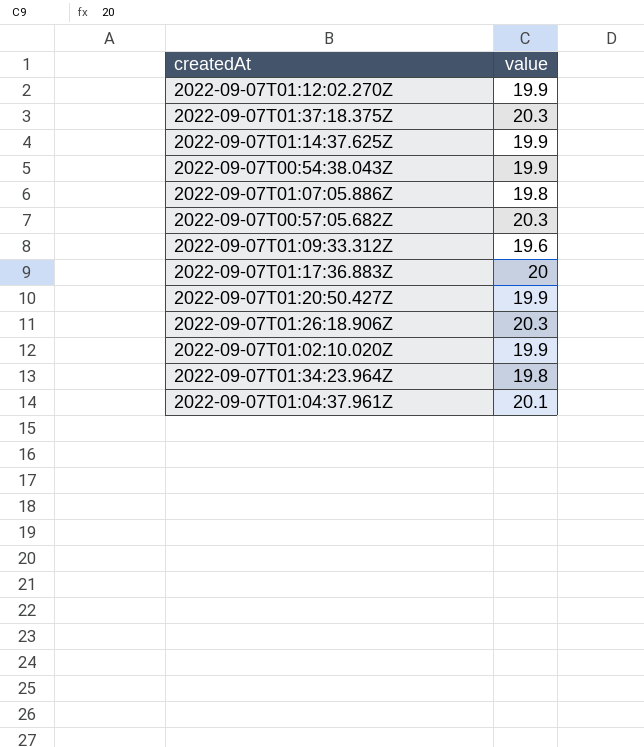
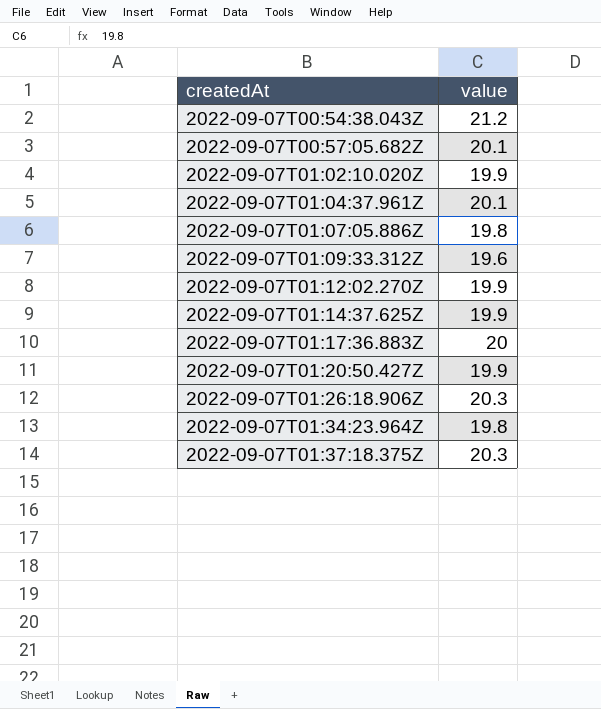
row order: none -> createdAt ascending
2022-09-07T00:54:38.043Z | value: 19.9 -> 21.2
2022-09-07T00:57:05.682Z | value: 20.3 -> 20.1

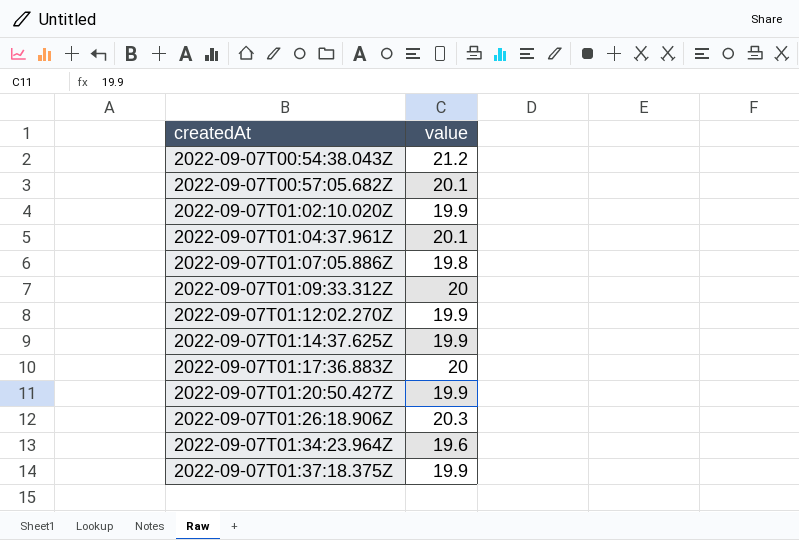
2022-09-07T01:09:33.312Z | value: 19.6 -> 20
2022-09-07T01:34:23.964Z | value: 19.8 -> 19.6
2022-09-07T01:37:18.375Z | value: 20.3 -> 19.9

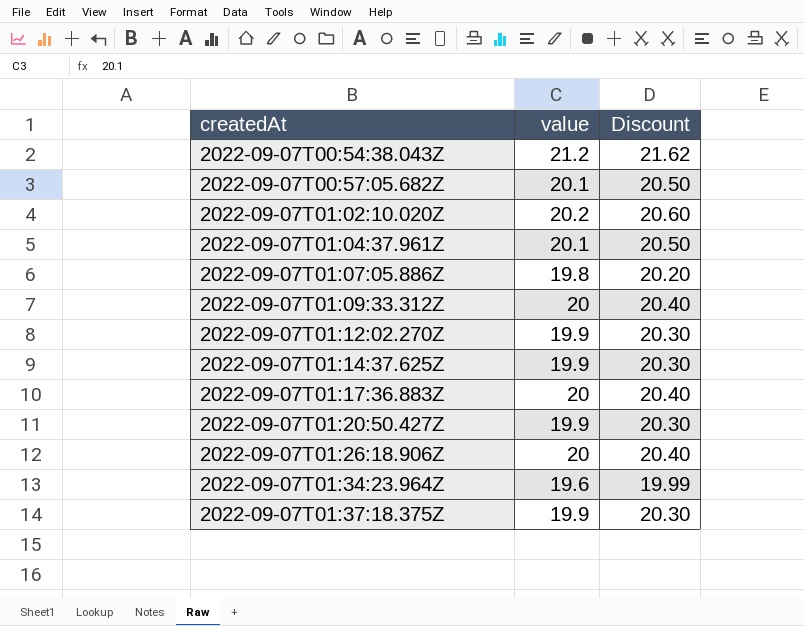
column Discount | formula: none -> [value] * 1.02
2022-09-07T01:02:10.020Z | value: 19.9 -> 20.2
2022-09-07T01:26:18.906Z | value: 20.3 -> 20

